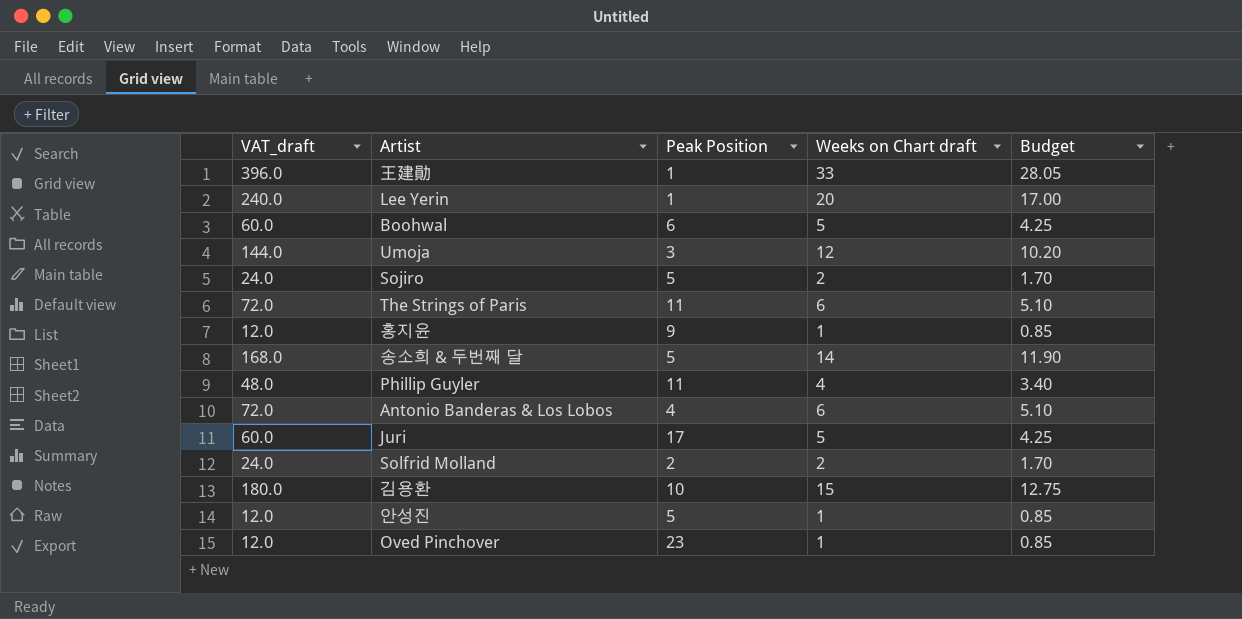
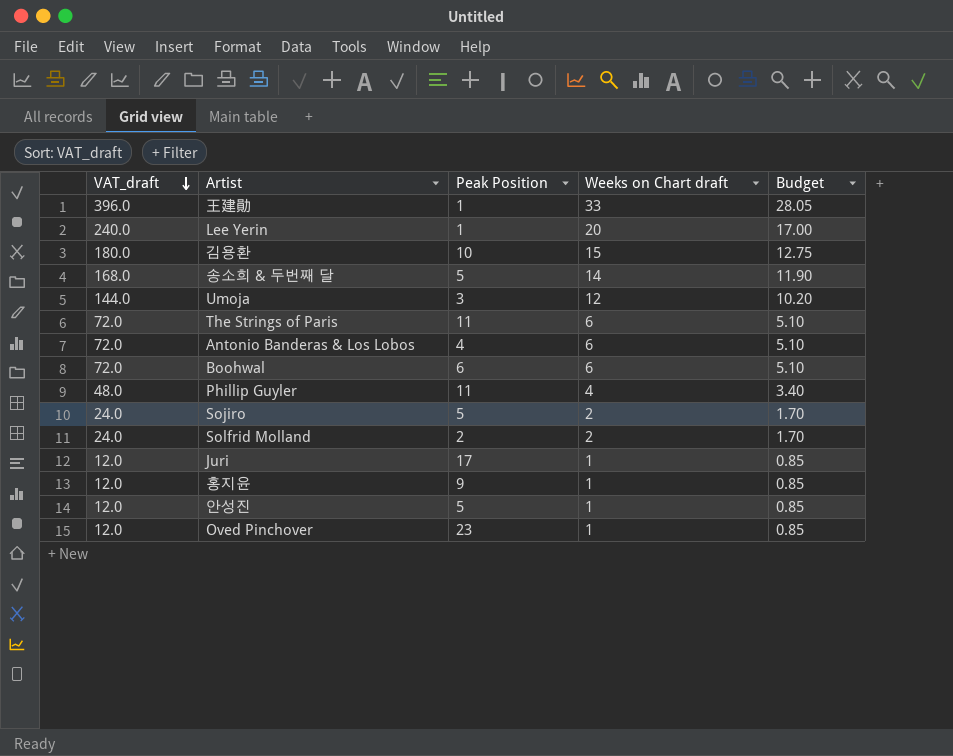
row order: none -> VAT_draft descending
Boohwal | VAT_draft: 60.0 -> 72.0
Boohwal | Weeks on Chart draft: 5 -> 6
Boohwal | Budget: 4.25 -> 5.10
Juri | VAT_draft: 60.0 -> 12.0
Juri | Weeks on Chart draft: 5 -> 1
Juri | Budget: 4.25 -> 0.85

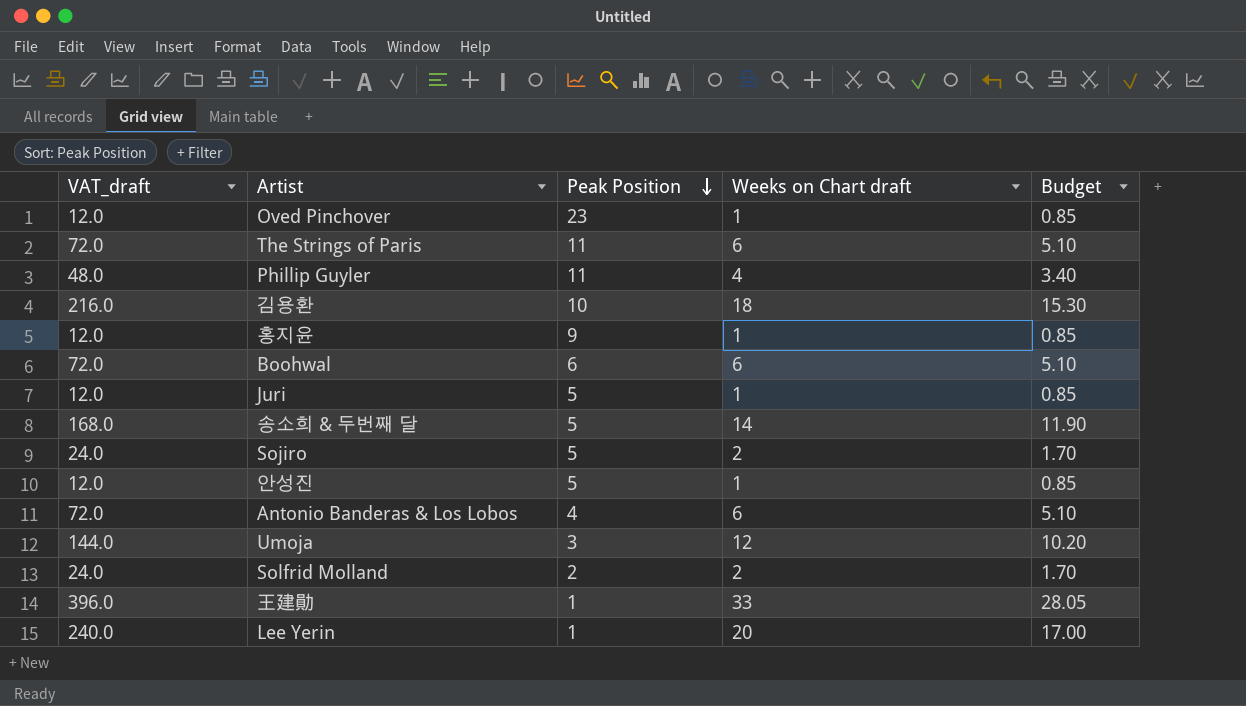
row order: VAT_draft descending -> Peak Position descending
김용환 | VAT_draft: 180.0 -> 216.0
김용환 | Weeks on Chart draft: 15 -> 18
김용환 | Budget: 12.75 -> 15.30
Juri | Peak Position: 17 -> 5

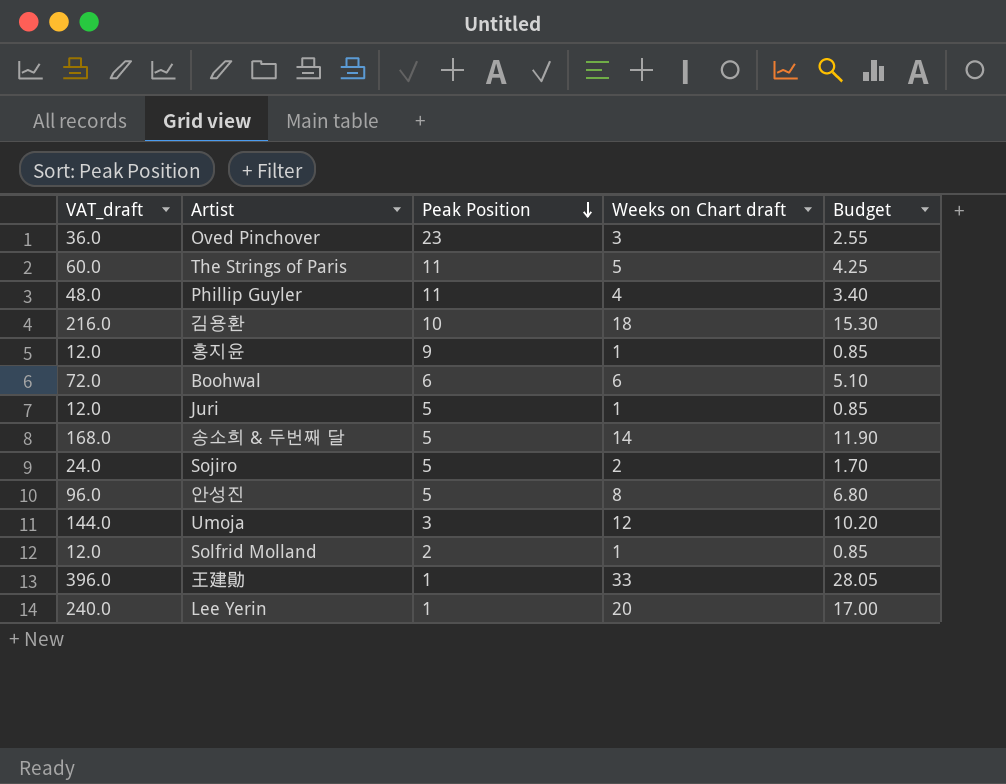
row Antonio Banderas & Los Lobos: 72.0 | 4 | 6 | 5.10 -> none
Oved Pinchover | VAT_draft: 12.0 -> 36.0
Oved Pinchover | Weeks on Chart draft: 1 -> 3
Oved Pinchover | Budget: 0.85 -> 2.55
The Strings of Paris | VAT_draft: 72.0 -> 60.0
The Strings of Paris | Weeks on Chart draft: 6 -> 5
The Strings of Paris | Budget: 5.10 -> 4.25
안성진 | VAT_draft: 12.0 -> 96.0
안성진 | Weeks on Chart draft: 1 -> 8
안성진 | Budget: 0.85 -> 6.80
Solfrid Molland | VAT_draft: 24.0 -> 12.0
Solfrid Molland | Weeks on Chart draft: 2 -> 1
Solfrid Molland | Budget: 1.70 -> 0.85

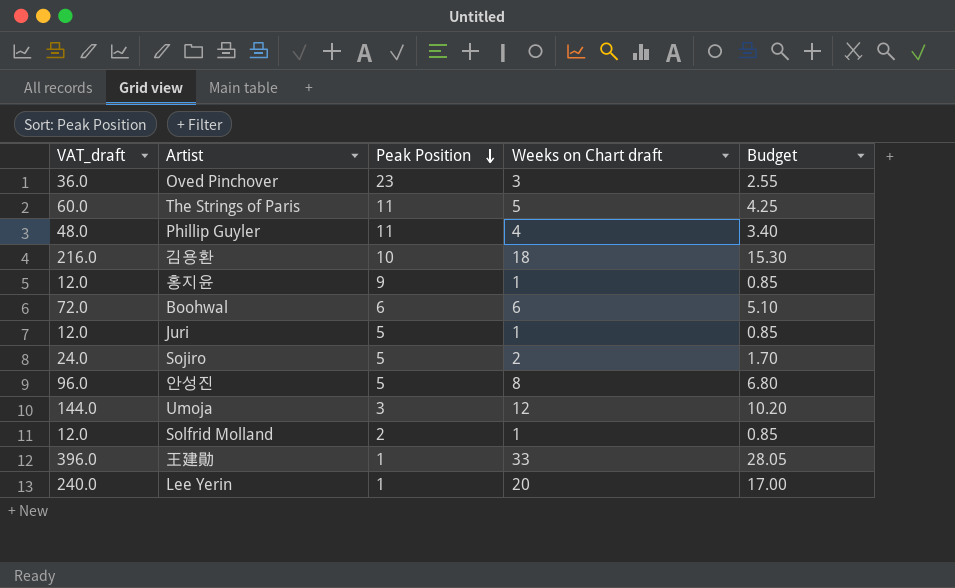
row 송소희 & 두번째 달: 168.0 | 5 | 14 | 11.90 -> none

